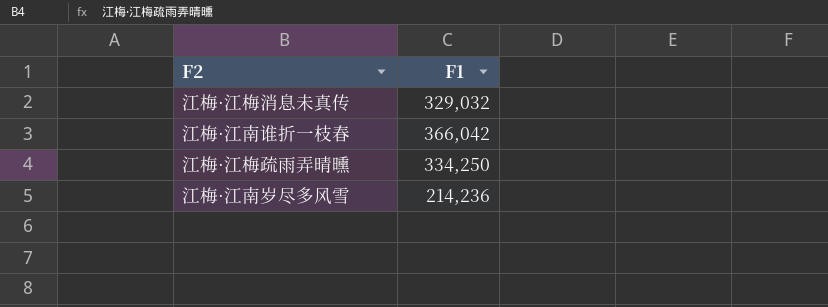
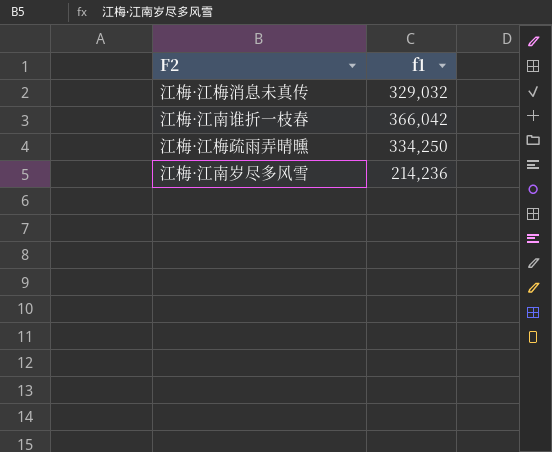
column name: F1 -> f1

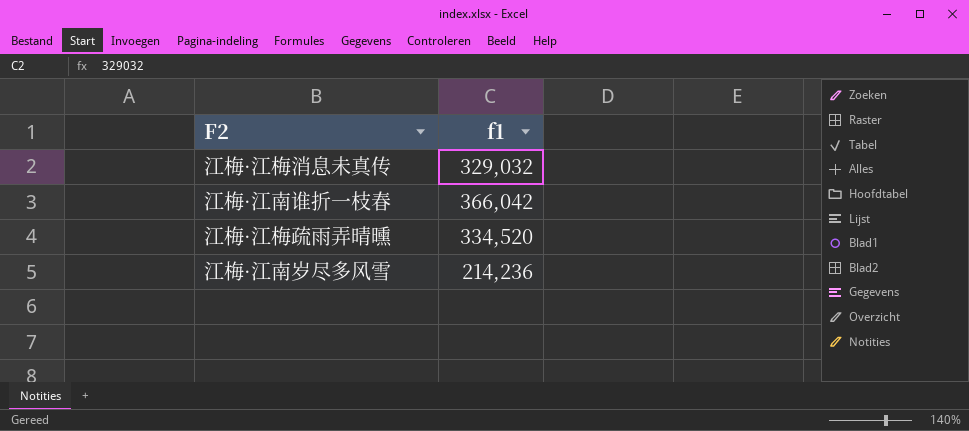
江梅·江梅疏雨弄晴曛 | f1: 334,250 -> 334,520

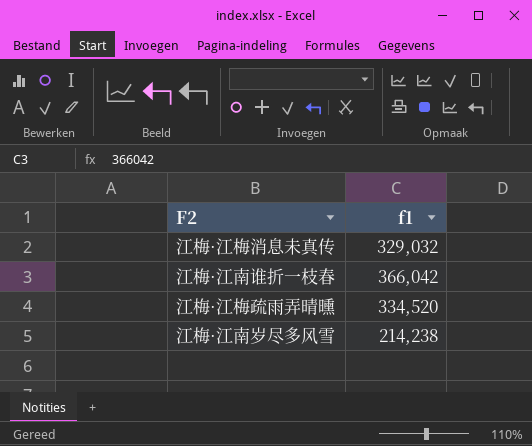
江梅·江南岁尽多风雪 | f1: 214,236 -> 214,238

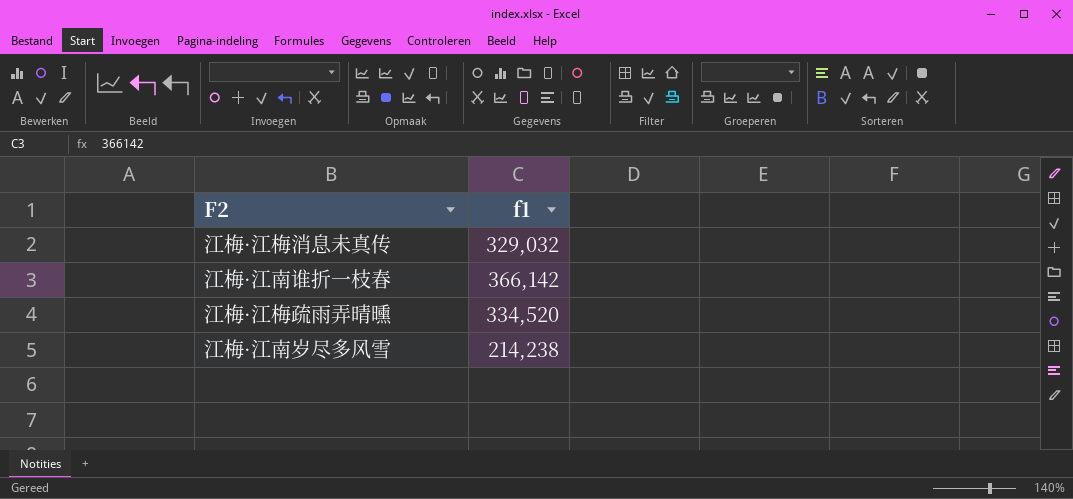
江梅·江南谁折一枝春 | f1: 366,042 -> 366,142

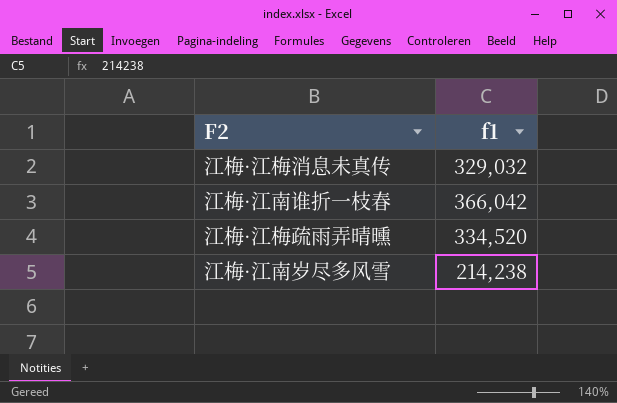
江梅·江南谁折一枝春 | f1: 366,142 -> 366,042

